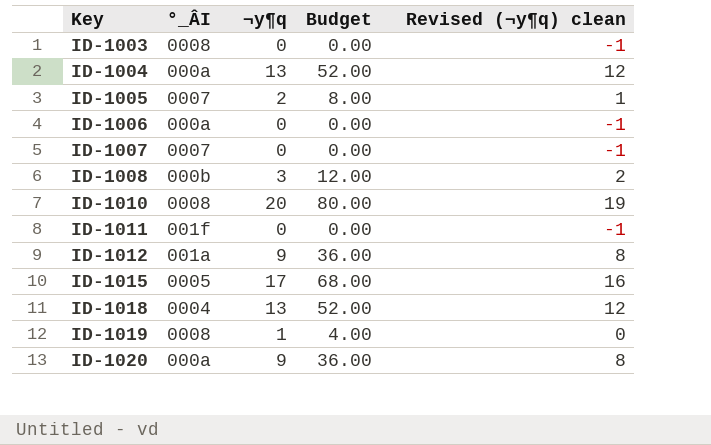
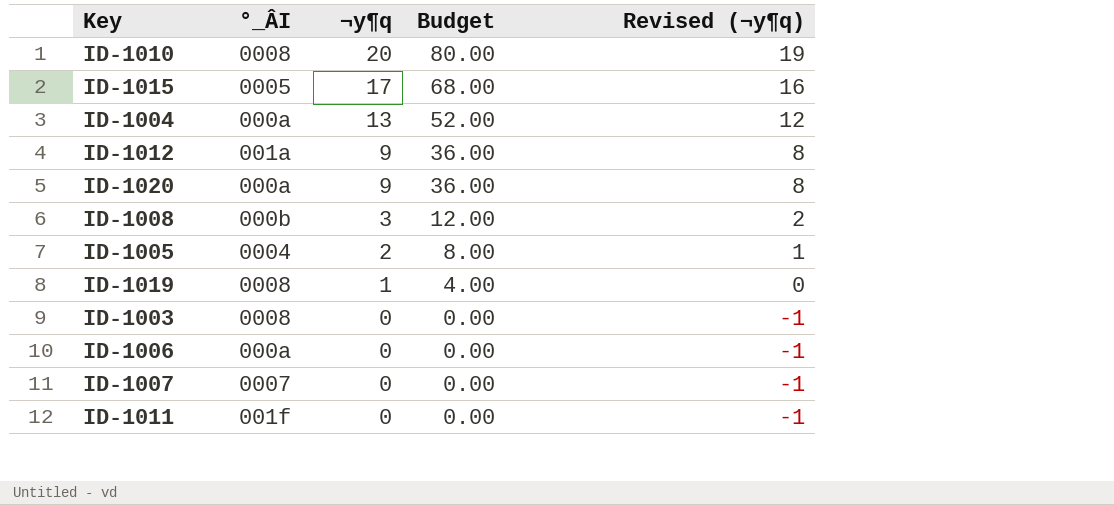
row order: Key ascending -> ¬y¶q descending
column name: Revised (¬y¶q) clean -> Revised (¬y¶q)
row ID-1018: 0004 | 13 | 52.00 | 12 -> none
ID-1005 | °_ÂI: 0007 -> 0004

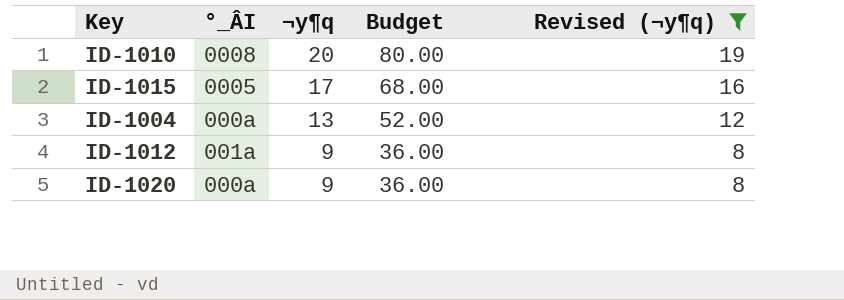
filter: none -> Revised (¬y¶q) >= 8

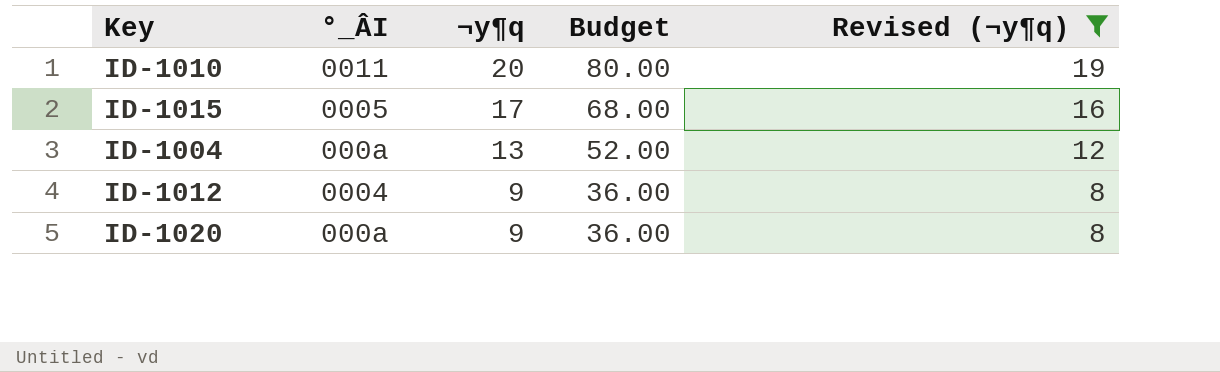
ID-1010 | °_ÂI: 0008 -> 0011
ID-1012 | °_ÂI: 001a -> 0004

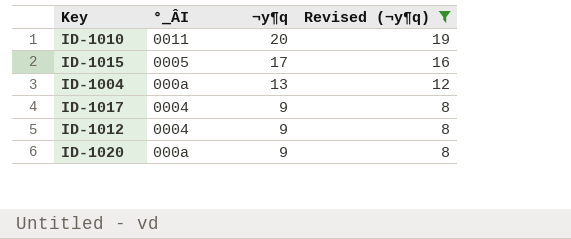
column Budget | formula: [¬y¶q] * 4 -> none
row ID-1017: none -> 0004 | 9 | 8

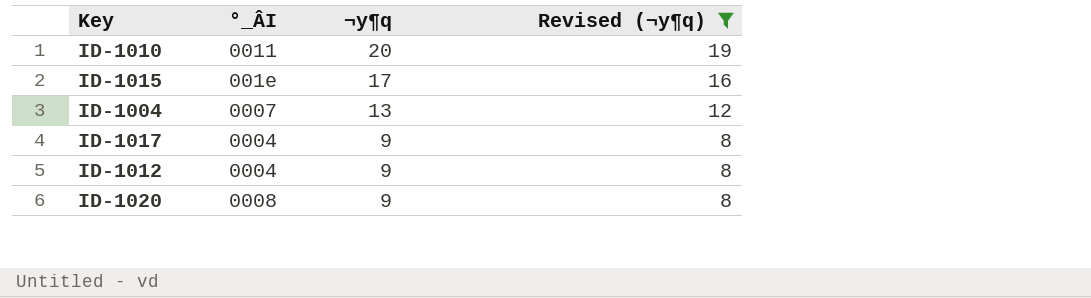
ID-1015 | °_ÂI: 0005 -> 001e
ID-1004 | °_ÂI: 000a -> 0007
ID-1020 | °_ÂI: 000a -> 0008

